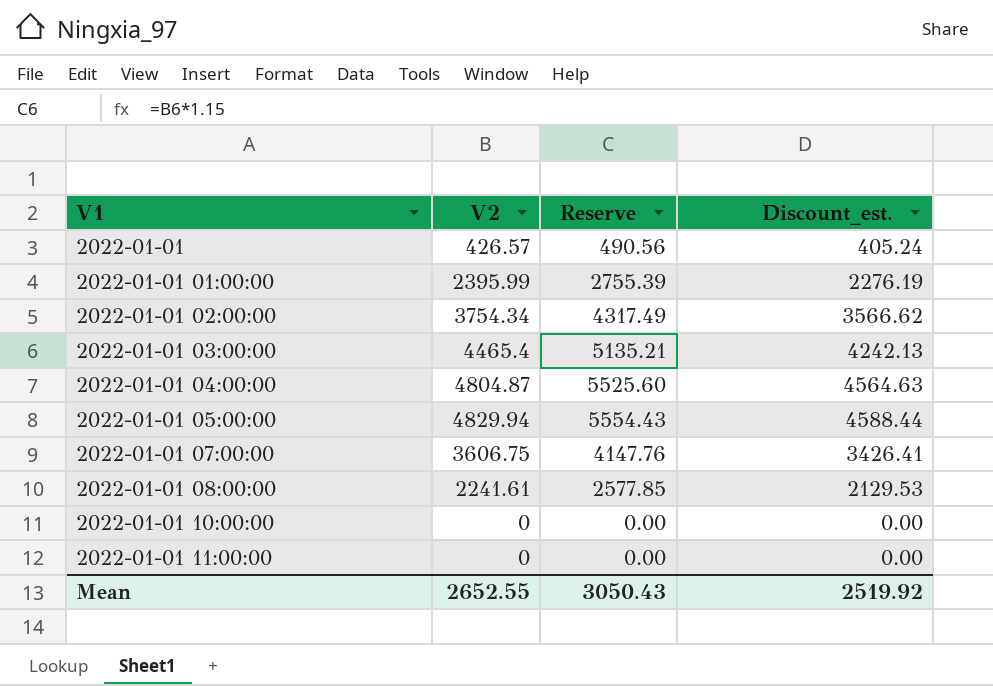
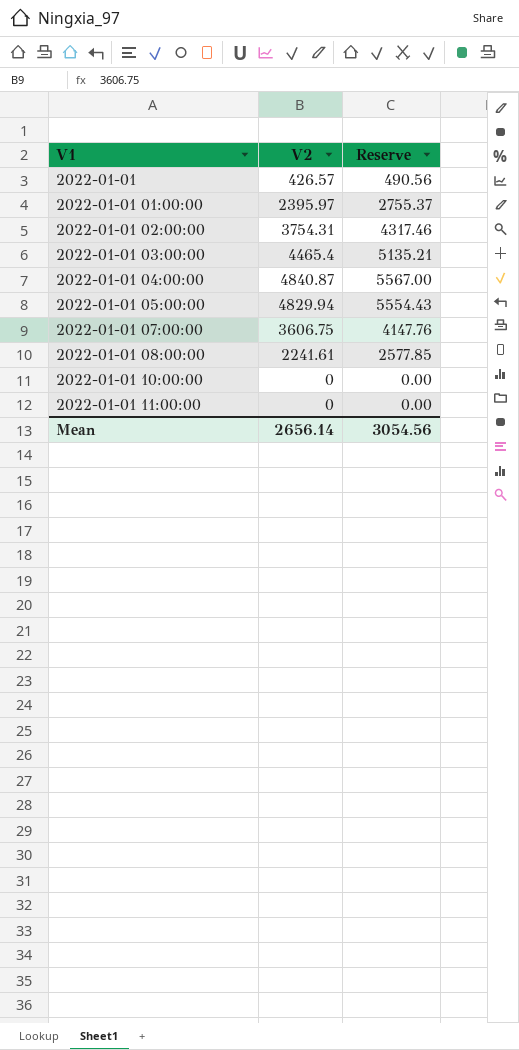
column Discount_est. | formula: [V2] * 0.95 -> none
2022-01-01 01:00:00 | V2: 2395.99 -> 2395.97
2022-01-01 01:00:00 | Reserve: 2755.39 -> 2755.37
2022-01-01 02:00:00 | V2: 3754.34 -> 3754.31
2022-01-01 02:00:00 | Reserve: 4317.49 -> 4317.46
2022-01-01 04:00:00 | V2: 4804.87 -> 4840.87
2022-01-01 04:00:00 | Reserve: 5525.60 -> 5567.00
Mean | V2: 2652.55 -> 2656.14
Mean | Reserve: 3050.43 -> 3054.56

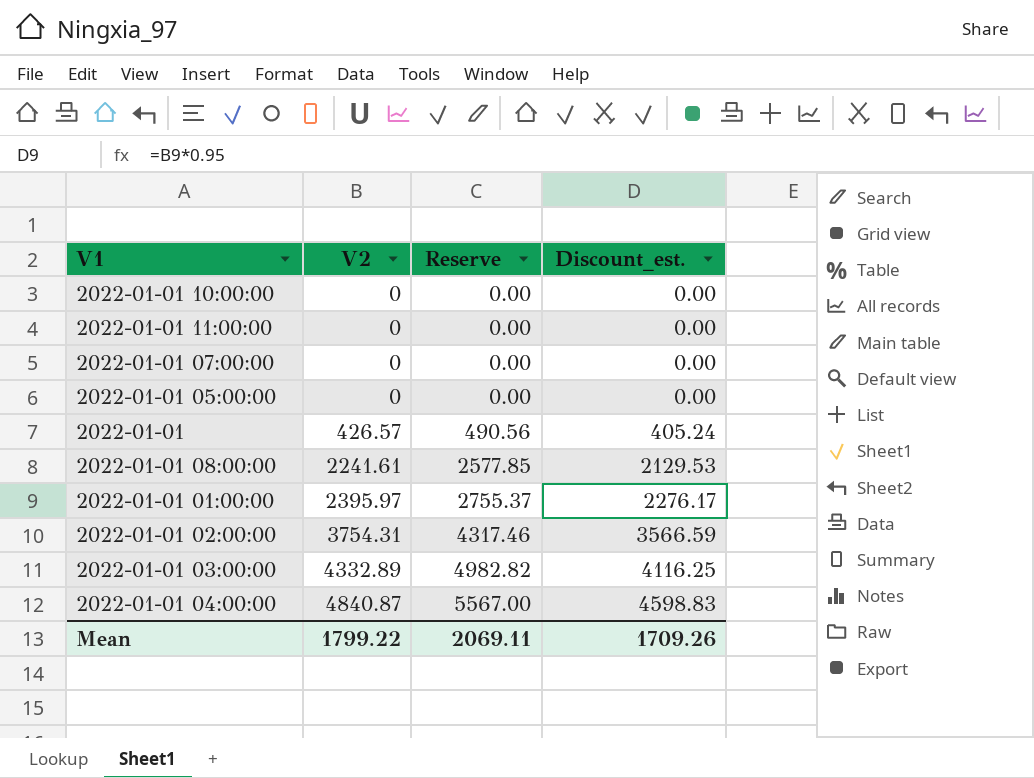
row order: V1 ascending -> V2 ascending
column Discount_est. | formula: none -> [V2] * 0.95
2022-01-01 07:00:00 | V2: 3606.75 -> 0
2022-01-01 07:00:00 | Reserve: 4147.76 -> 0.00
2022-01-01 05:00:00 | V2: 4829.94 -> 0
2022-01-01 05:00:00 | Reserve: 5554.43 -> 0.00
2022-01-01 03:00:00 | V2: 4465.4 -> 4332.89
2022-01-01 03:00:00 | Reserve: 5135.21 -> 4982.82
Mean | V2: 2656.14 -> 1799.22
Mean | Reserve: 3054.56 -> 2069.11

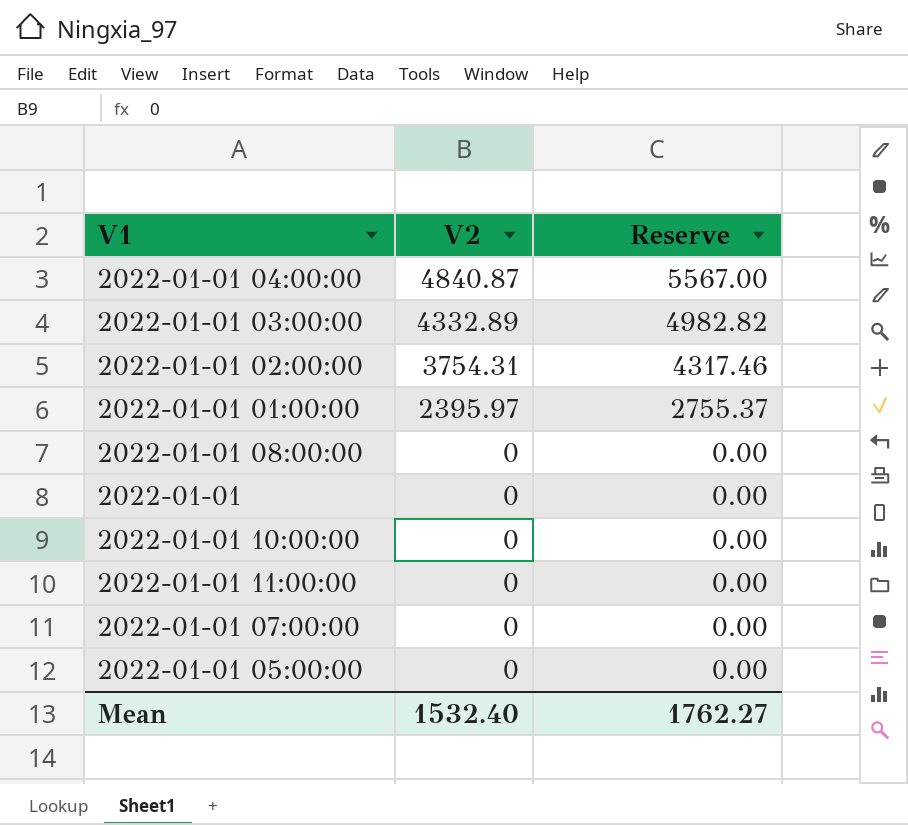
row order: V2 ascending -> V2 descending
column Discount_est. | formula: [V2] * 0.95 -> none
2022-01-01 08:00:00 | V2: 2241.61 -> 0
2022-01-01 08:00:00 | Reserve: 2577.85 -> 0.00
2022-01-01 | V2: 426.57 -> 0
2022-01-01 | Reserve: 490.56 -> 0.00
Mean | V2: 1799.22 -> 1532.40
Mean | Reserve: 2069.11 -> 1762.27

